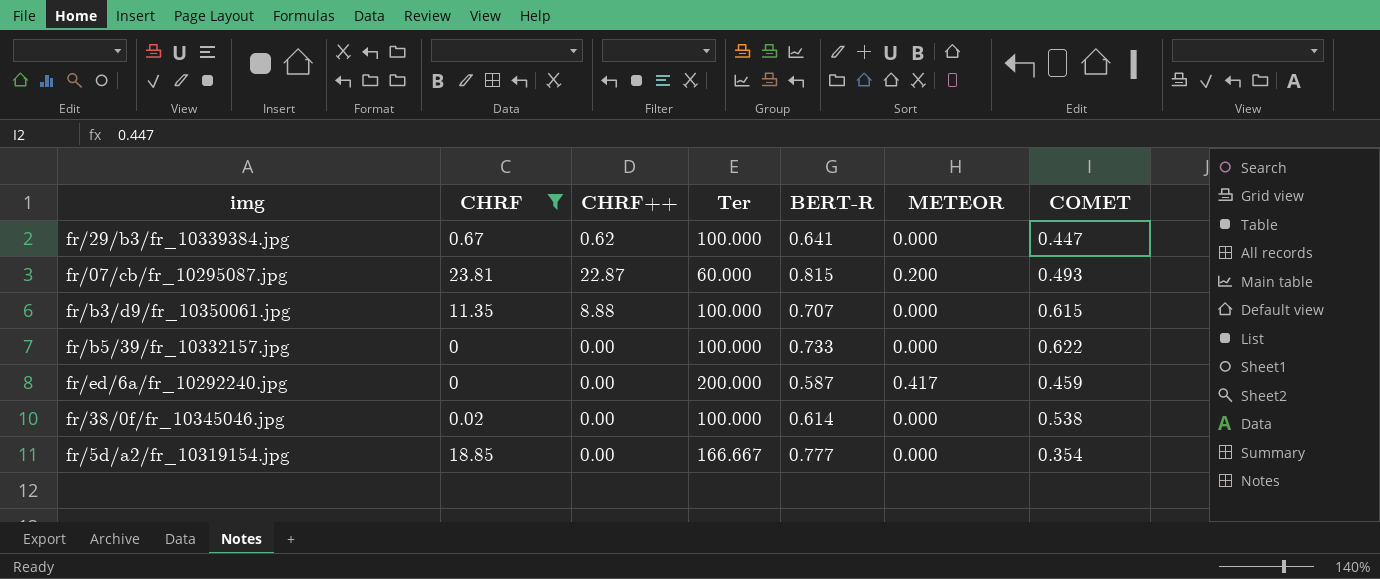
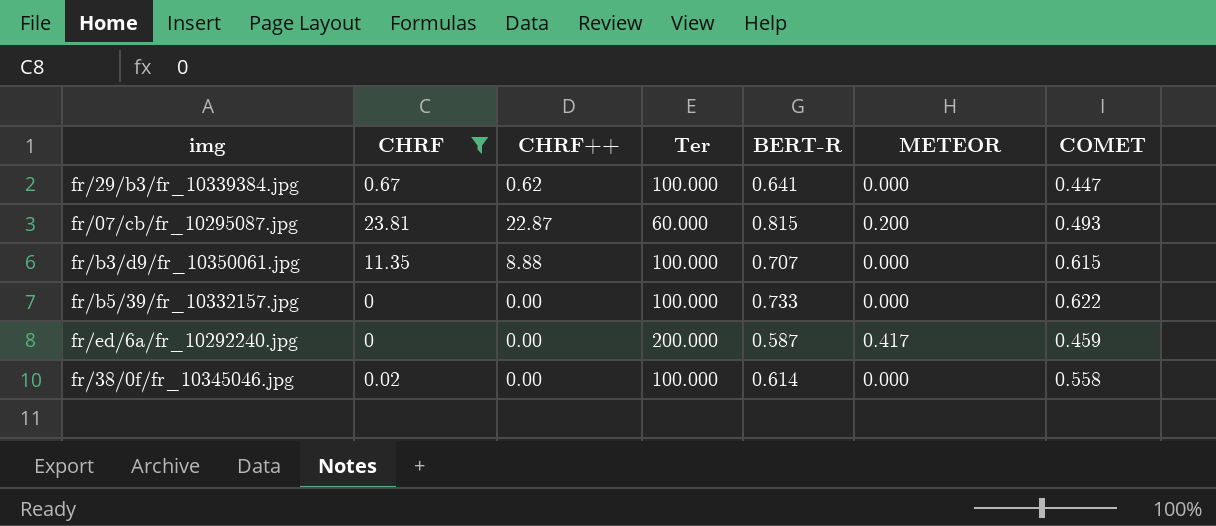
row fr/5d/a2/fr_10319154.jpg: 18.85 | 0.00 | 166.667 | 0.777 | 0.000 | 0.354 -> none
fr/38/0f/fr_10345046.jpg | COMET: 0.538 -> 0.558

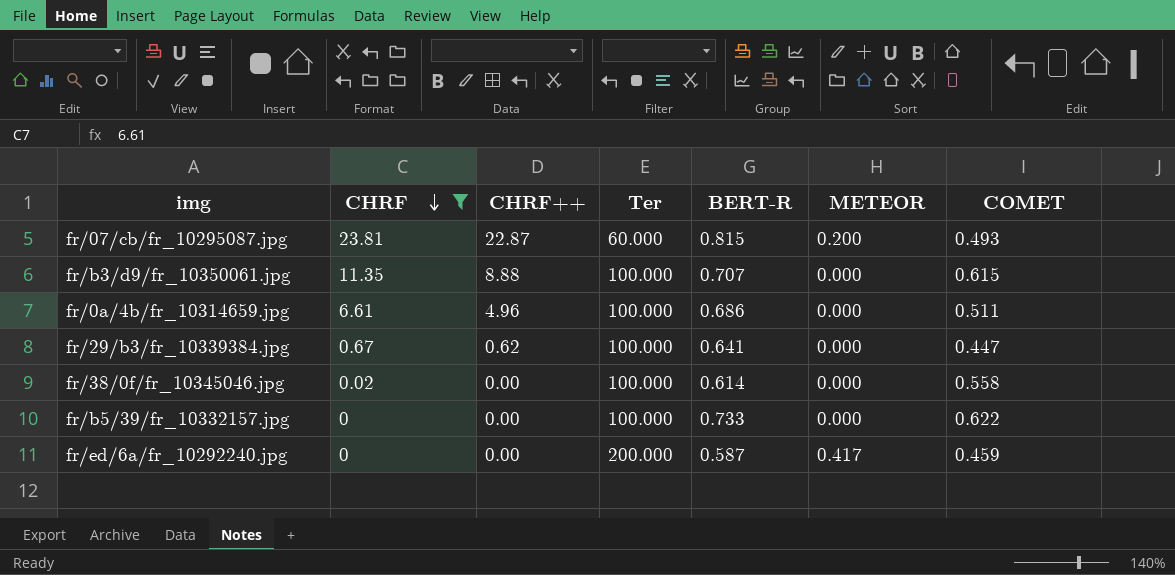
row order: none -> CHRF descending
row fr/0a/4b/fr_10314659.jpg: none -> 6.61 | 4.96 | 100.000 | 0.686 | 0.000 | 0.511

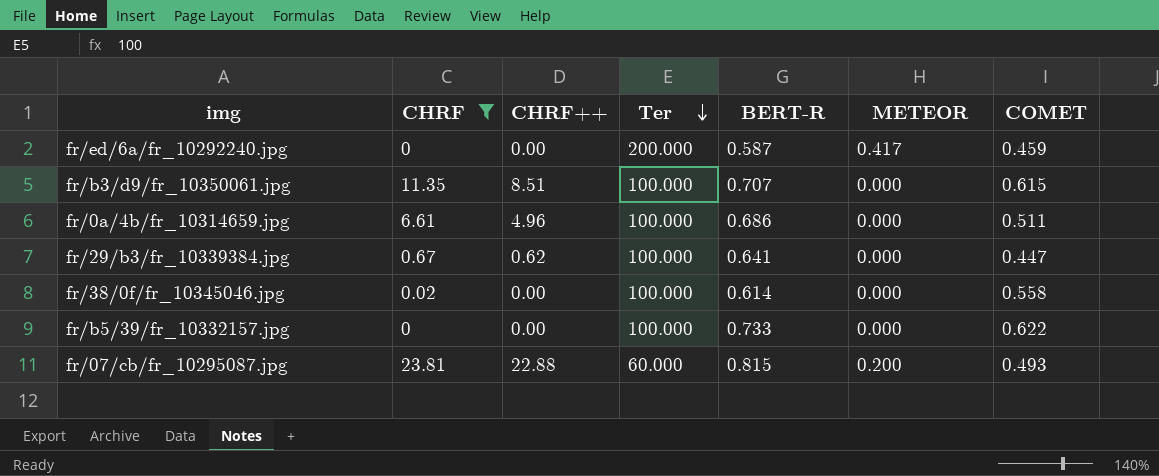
row order: CHRF descending -> Ter descending
fr/b3/d9/fr_10350061.jpg | CHRF++: 8.88 -> 8.51
fr/07/cb/fr_10295087.jpg | CHRF++: 22.87 -> 22.88

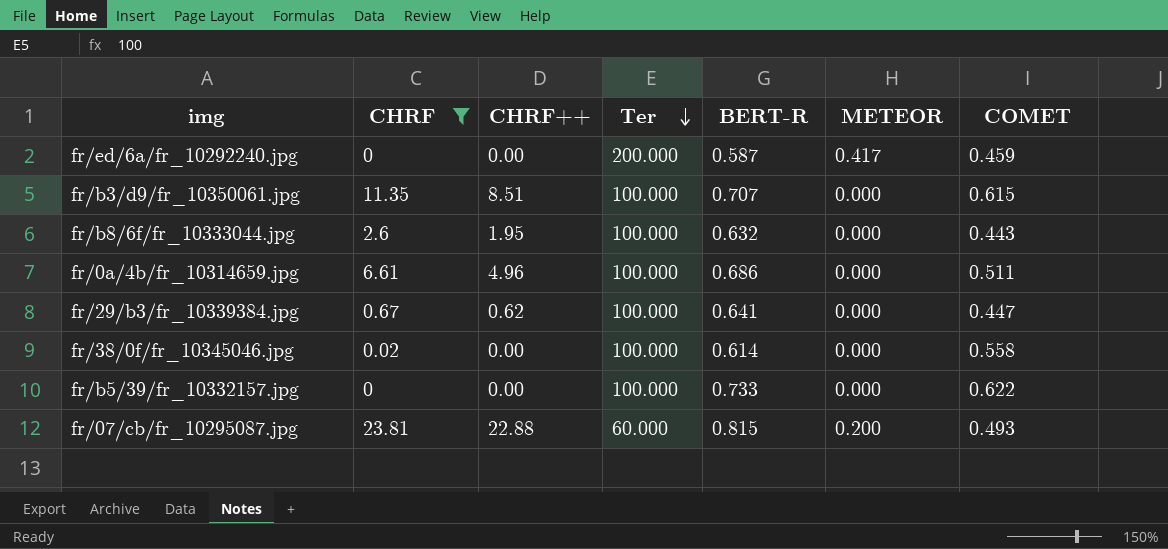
row fr/b8/6f/fr_10333044.jpg: none -> 2.6 | 1.95 | 100.000 | 0.632 | 0.000 | 0.443

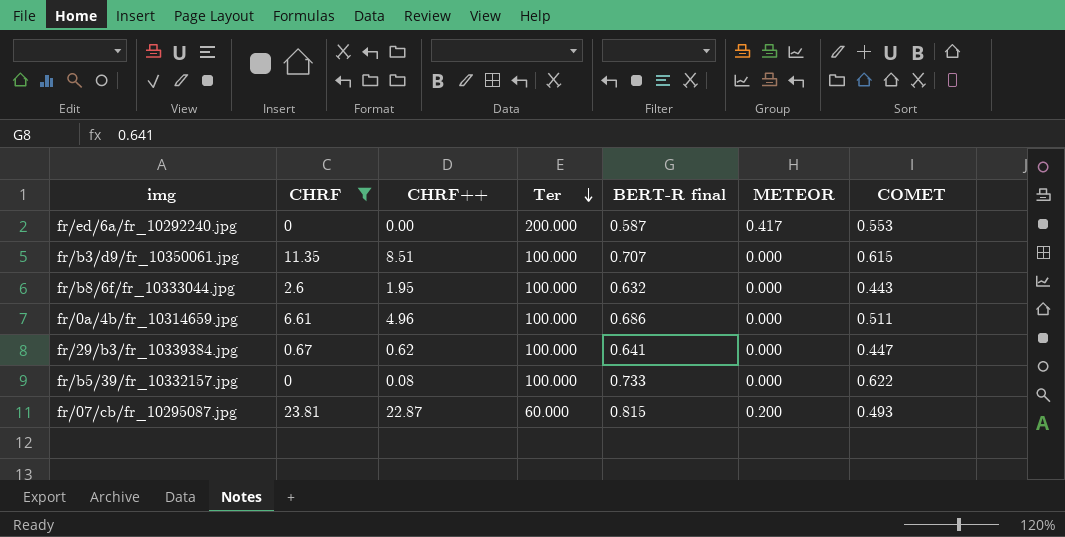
column name: BERT-R -> BERT-R final
row fr/38/0f/fr_10345046.jpg: 0.02 | 0.00 | 100.000 | 0.614 | 0.000 | 0.558 -> none
fr/ed/6a/fr_10292240.jpg | COMET: 0.459 -> 0.553
fr/b5/39/fr_10332157.jpg | CHRF++: 0.00 -> 0.08
fr/07/cb/fr_10295087.jpg | CHRF++: 22.88 -> 22.87

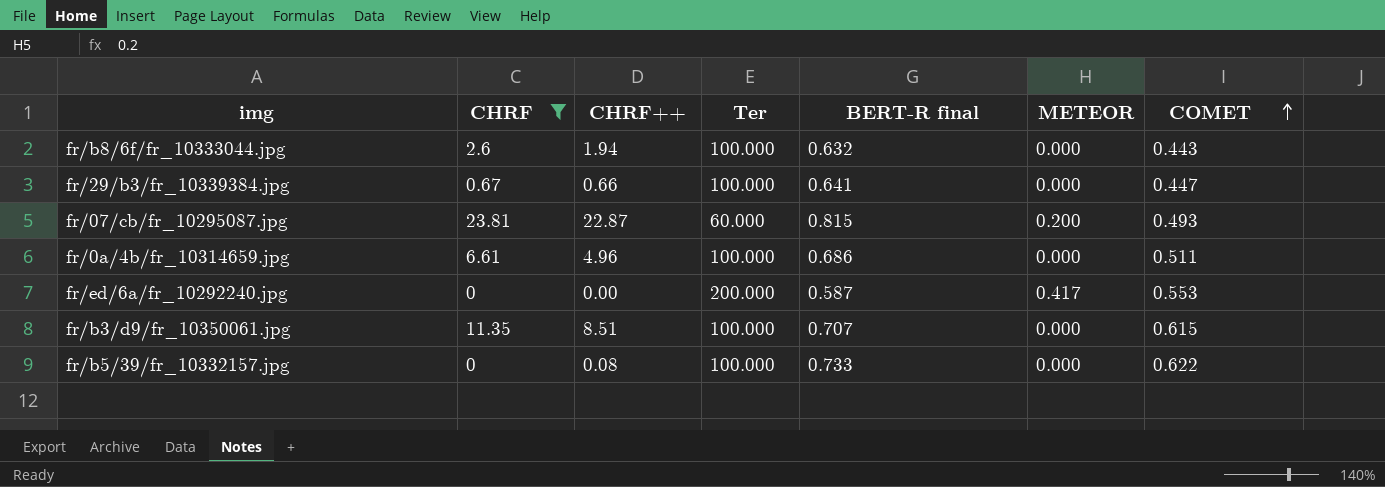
row order: Ter descending -> COMET ascending
fr/b8/6f/fr_10333044.jpg | CHRF++: 1.95 -> 1.94
fr/29/b3/fr_10339384.jpg | CHRF++: 0.62 -> 0.66

